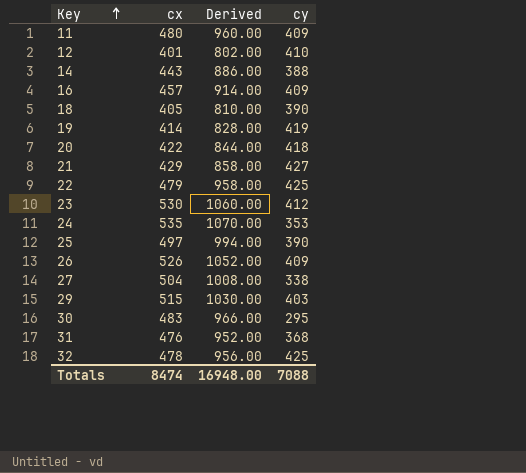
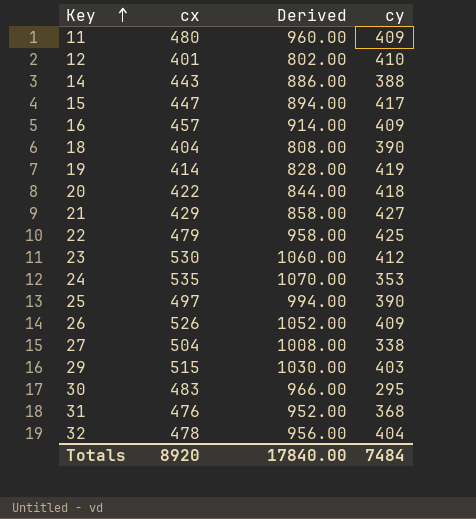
row 15: none -> 447 | 894.00 | 417
18 | cx: 405 -> 404
18 | Derived: 810.00 -> 808.00
32 | cy: 425 -> 404
Totals | cx: 8474 -> 8920
Totals | Derived: 16948.00 -> 17840.00
Totals | cy: 7088 -> 7484

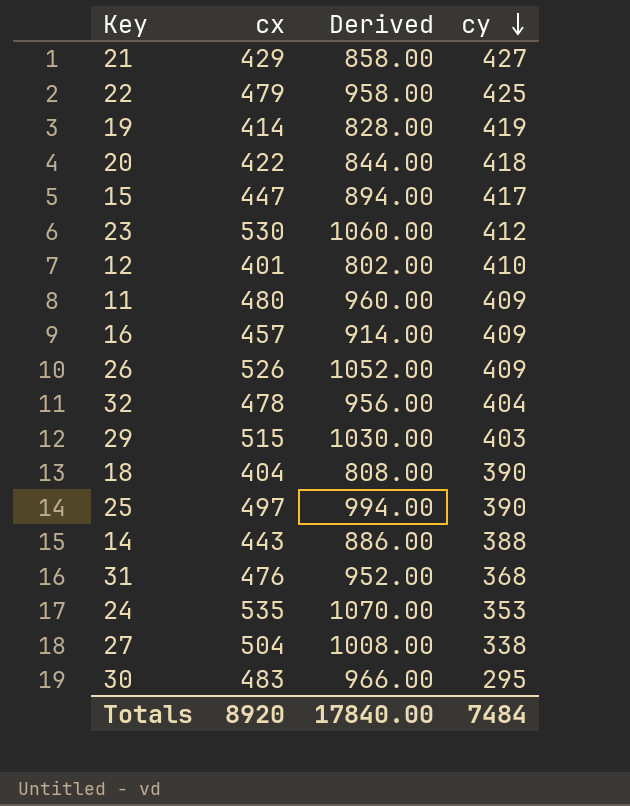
row order: Key ascending -> cy descending

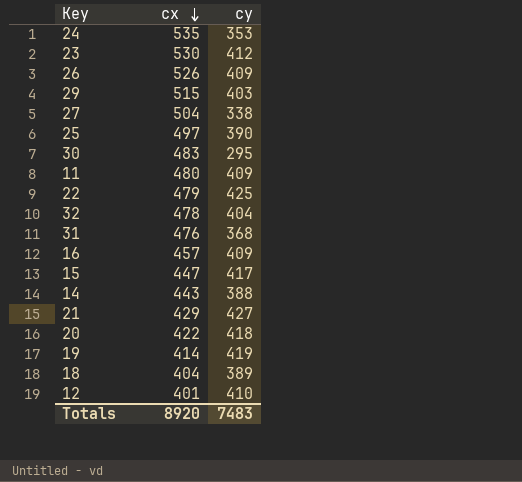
row order: cy descending -> cx descending
column Derived | formula: [cx] * 2 -> none
18 | cy: 390 -> 389
Totals | cy: 7484 -> 7483

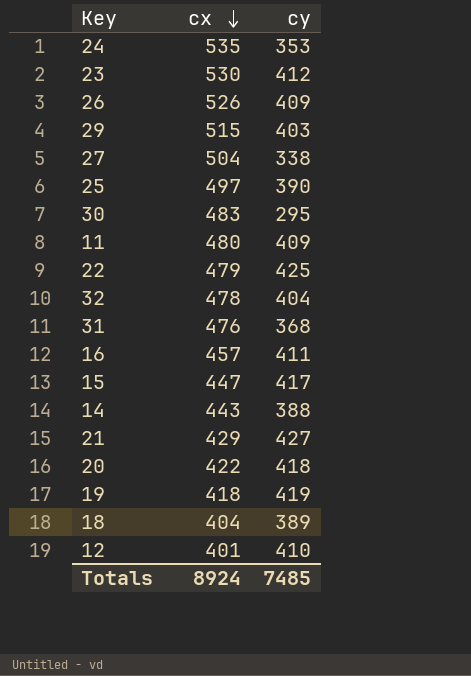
16 | cy: 409 -> 411
19 | cx: 414 -> 418
Totals | cx: 8920 -> 8924
Totals | cy: 7483 -> 7485

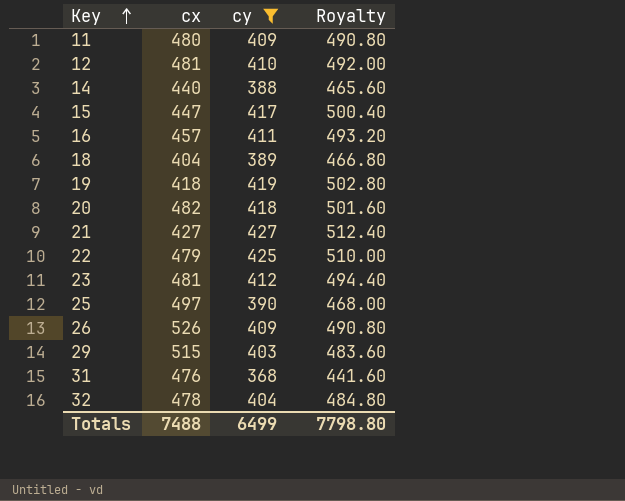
filter: none -> cy >= 368
row order: cx descending -> Key ascending
column Royalty | formula: none -> [cy] * 1.2
12 | cx: 401 -> 481
14 | cx: 443 -> 440
20 | cx: 422 -> 482
21 | cx: 429 -> 427
23 | cx: 530 -> 481
Totals | cx: 8924 -> 7488
Totals | cy: 7485 -> 6499

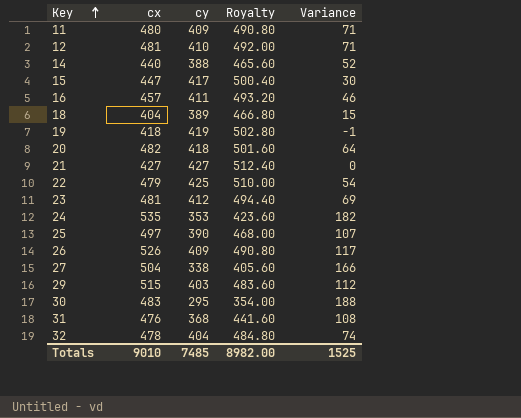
filter: cy >= 368 -> none
column Variance | formula: none -> [cx] - [cy]
Totals | cx: 7488 -> 9010
Totals | cy: 6499 -> 7485
Totals | Royalty: 7798.80 -> 8982.00

